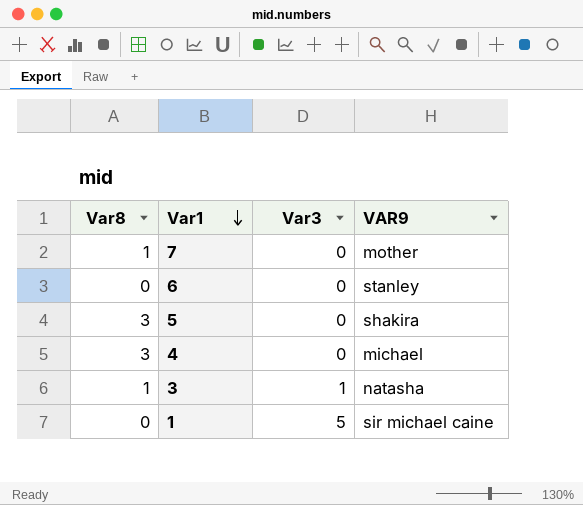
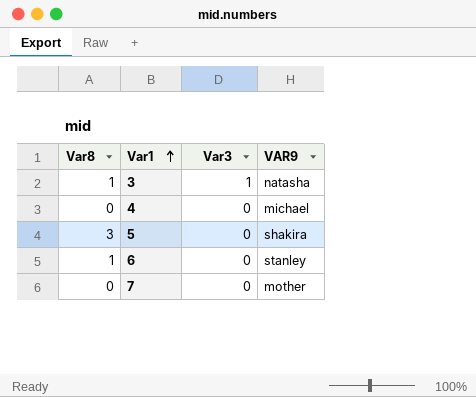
row order: Var1 descending -> Var1 ascending
row 1: 0 | 5 | sir michael caine -> none
4 | Var8: 3 -> 0
6 | Var8: 0 -> 1
7 | Var8: 1 -> 0

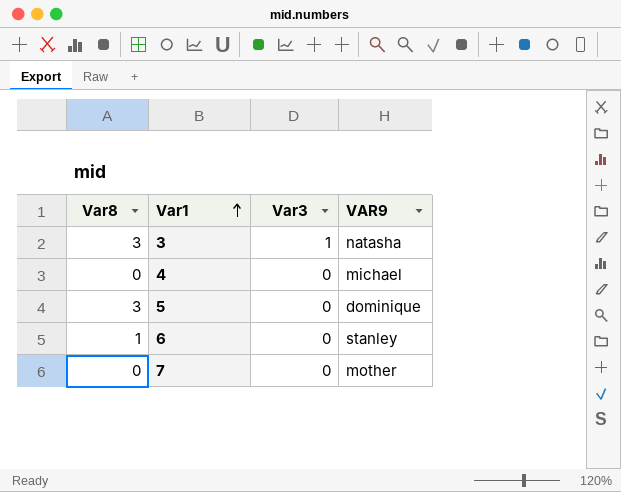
3 | Var8: 1 -> 3
5 | VAR9: shakira -> dominique

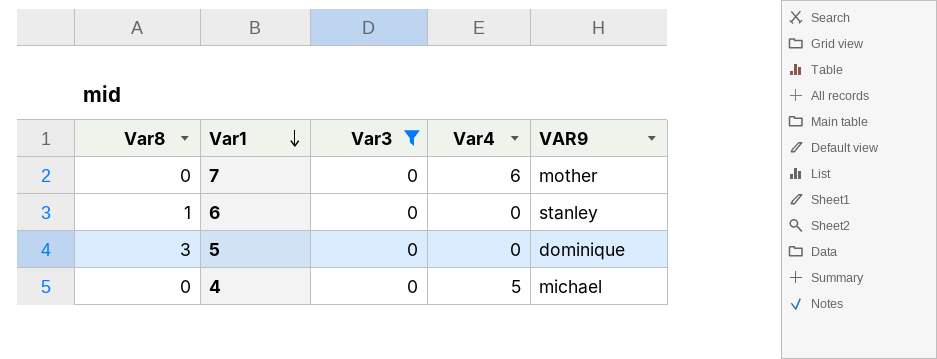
filter: none -> Var3 = 0
row order: Var1 ascending -> Var1 descending
column Var4 | position: none -> 4

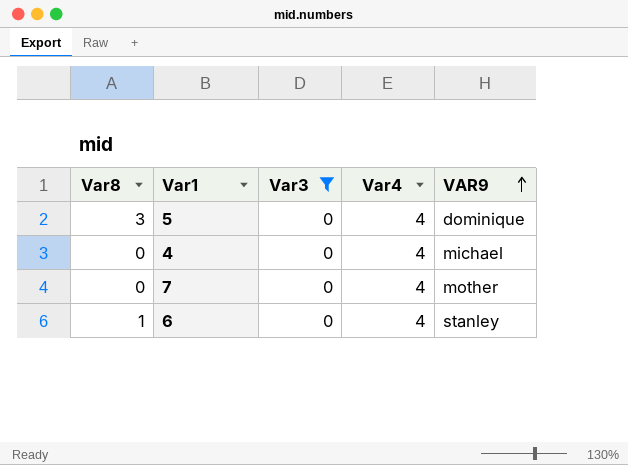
row order: Var1 descending -> VAR9 ascending
5 | Var4: 0 -> 4
4 | Var4: 5 -> 4
7 | Var4: 6 -> 4
6 | Var4: 0 -> 4

